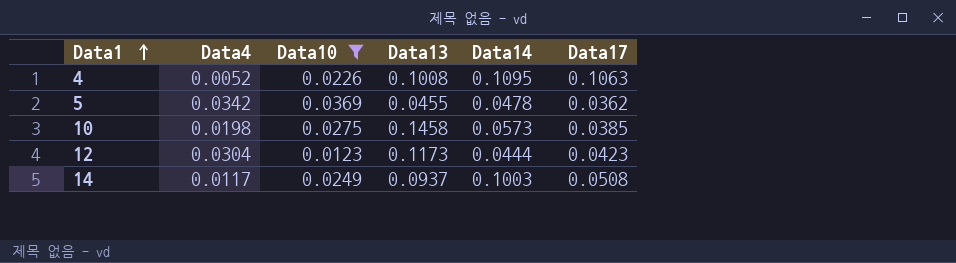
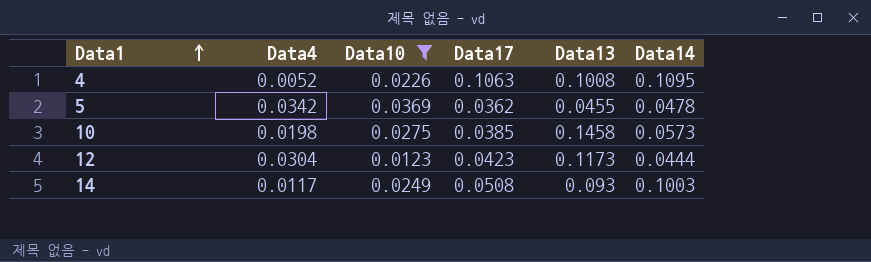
column Data17 | position: 6 -> 4
14 | Data13: 0.0937 -> 0.093

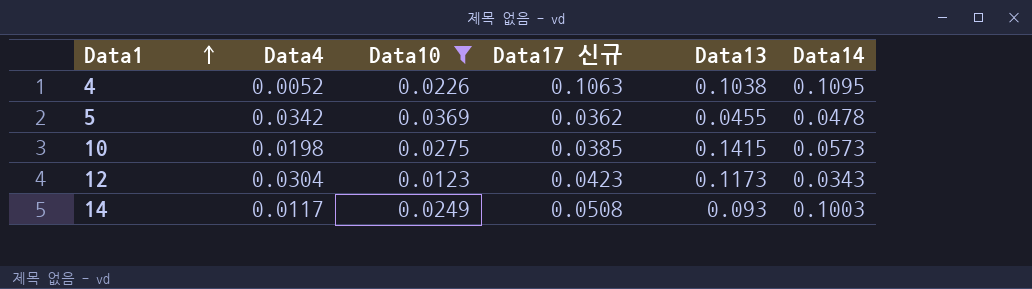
column name: Data17 -> Data17 신규
4 | Data13: 0.1008 -> 0.1038
10 | Data13: 0.1458 -> 0.1415
12 | Data14: 0.0444 -> 0.0343

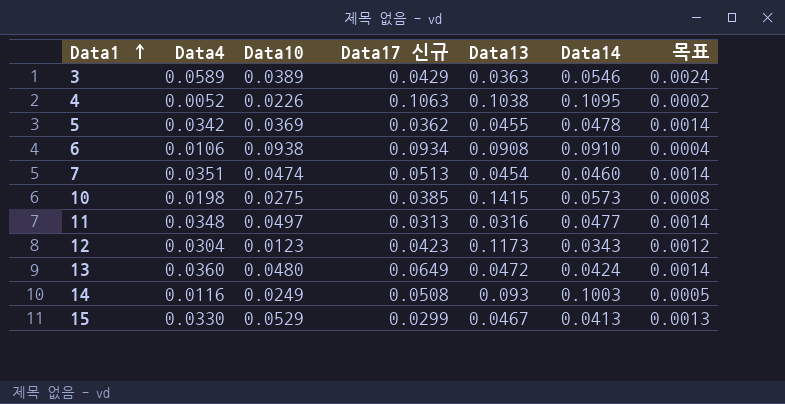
filter: Data10 <= 0.0369 -> none
column 목표 | formula: none -> [Data4] * 0.04
14 | Data4: 0.0117 -> 0.0116

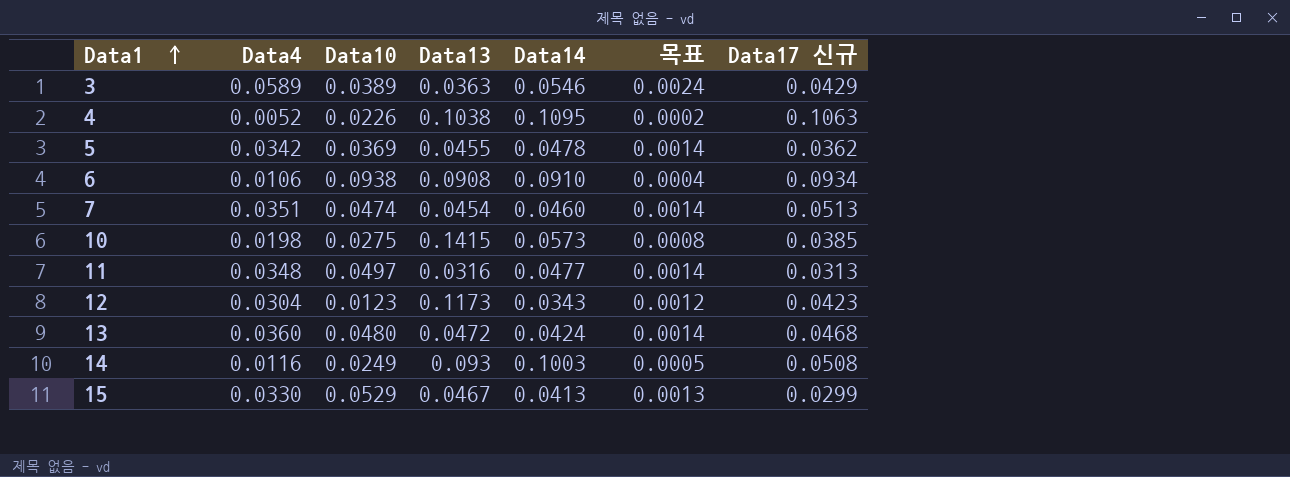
column Data17 신규 | position: 4 -> 7
13 | Data17 신규: 0.0649 -> 0.0468

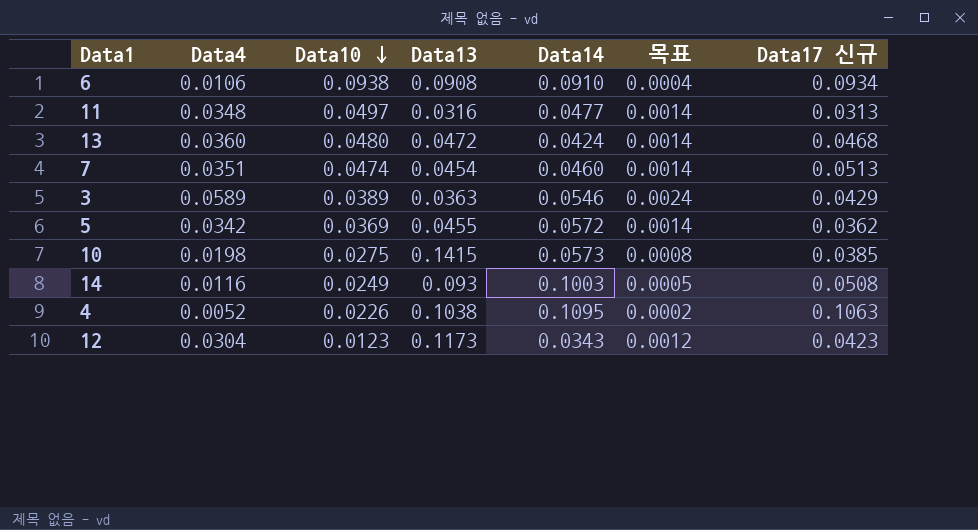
row order: Data1 ascending -> Data10 descending
row 15: 0.0330 | 0.0529 | 0.0467 | 0.0413 | 0.0013 | 0.0299 -> none
5 | Data14: 0.0478 -> 0.0572

